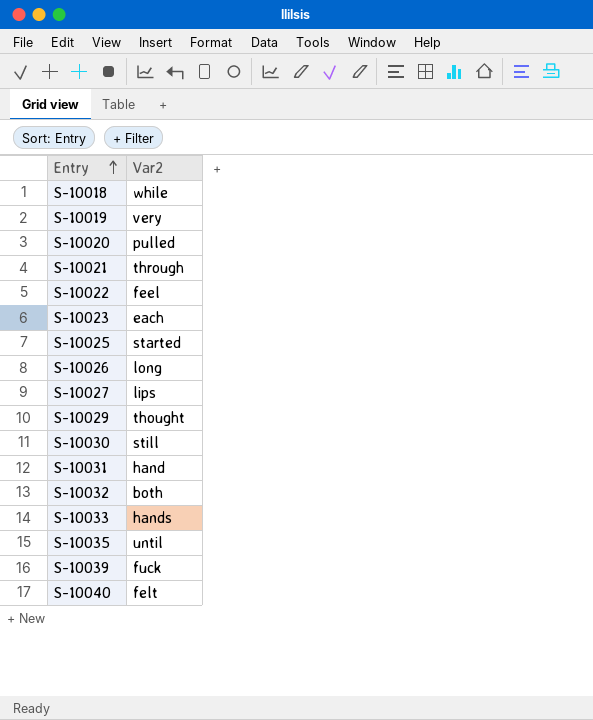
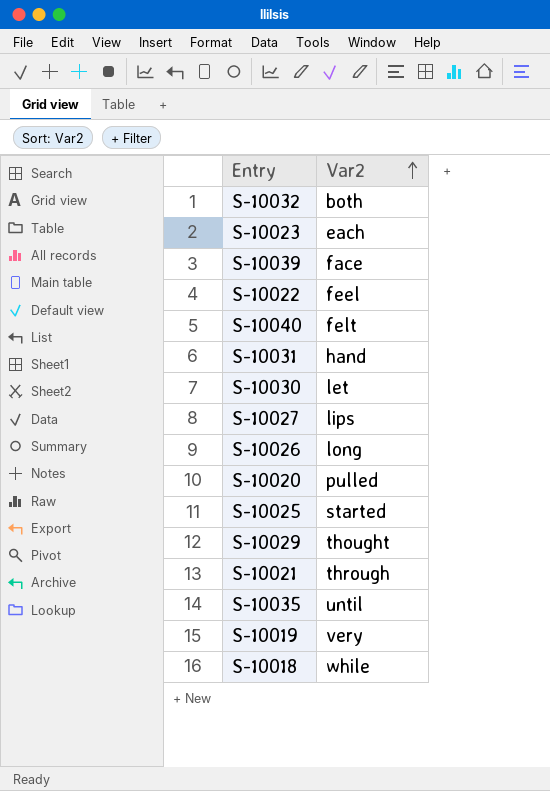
row order: Entry ascending -> Var2 ascending
row S-10033: hands -> none
S-10039 | Var2: fuck -> face
S-10030 | Var2: still -> let

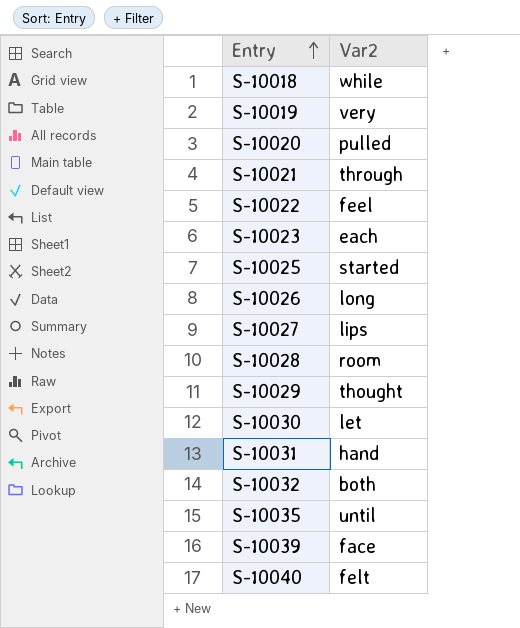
row order: Var2 ascending -> Entry ascending
row S-10028: none -> room

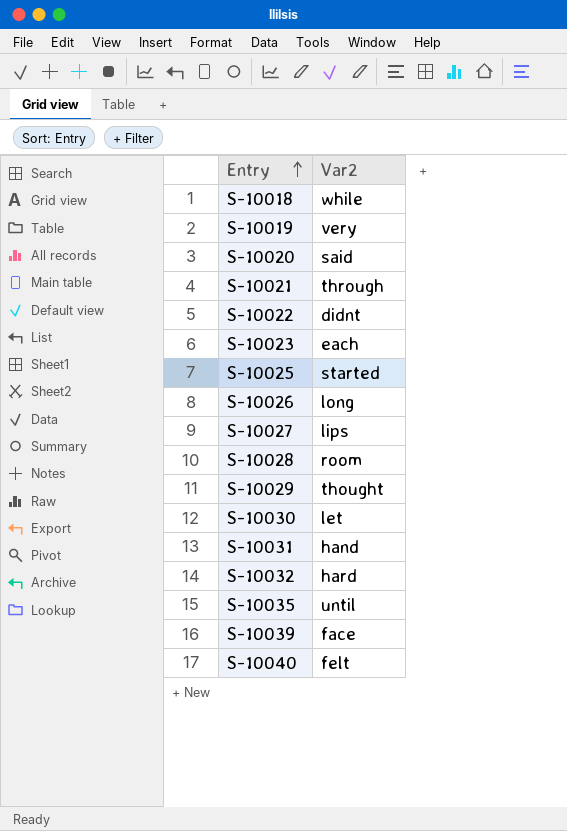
S-10020 | Var2: pulled -> said
S-10022 | Var2: feel -> didnt
S-10032 | Var2: both -> hard

